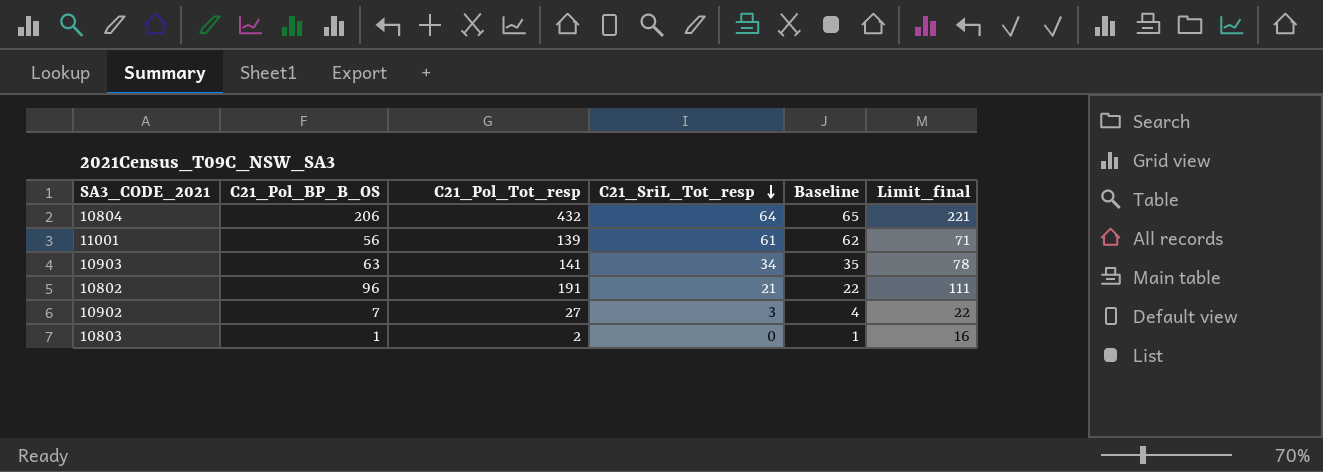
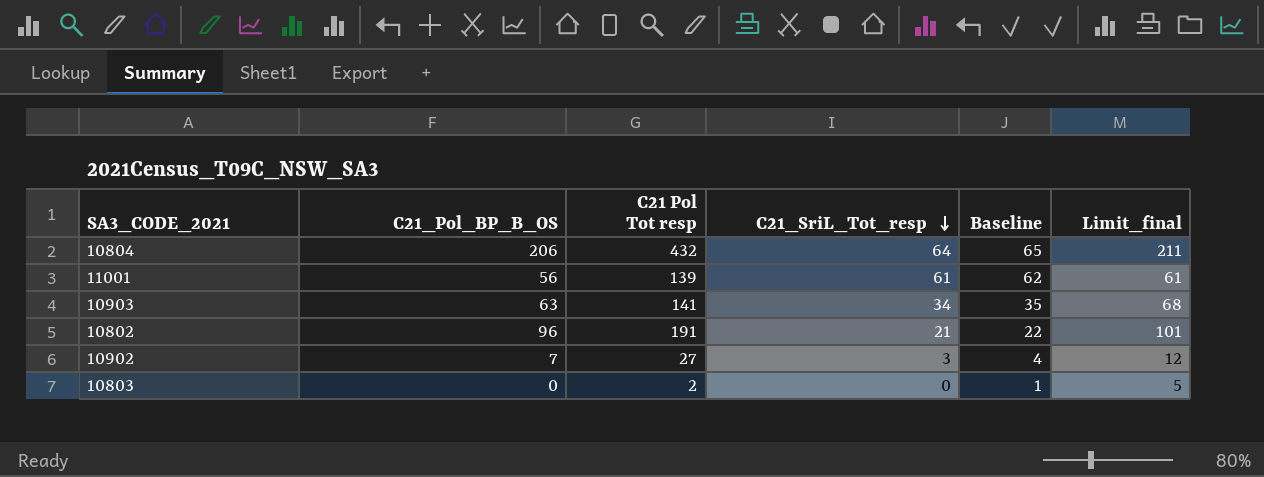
column name: C21_Pol_Tot_resp -> C21 Pol Tot resp
column Limit_final | formula: [C21_Pol_BP_B_OS] + 15 -> [C21_Pol_BP_B_OS] + 5
10803 | C21_Pol_BP_B_OS: 1 -> 0

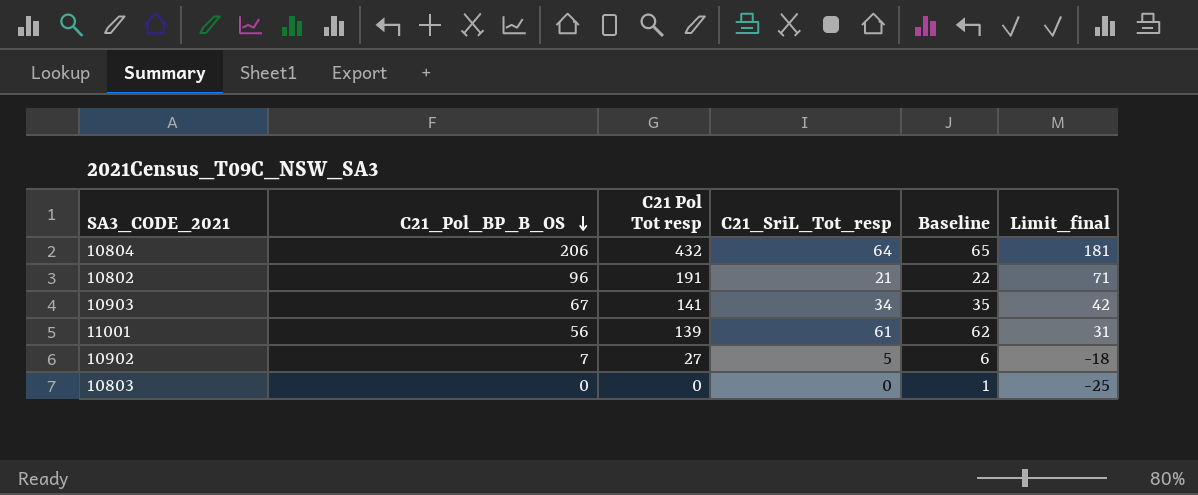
row order: C21_SriL_Tot_resp descending -> C21_Pol_BP_B_OS descending
column Limit_final | formula: [C21_Pol_BP_B_OS] + 5 -> [C21_Pol_BP_B_OS] - 25
10903 | C21_Pol_BP_B_OS: 63 -> 67
10902 | C21_SriL_Tot_resp: 3 -> 5
10902 | Baseline: 4 -> 6
10803 | C21 Pol Tot resp: 2 -> 0

